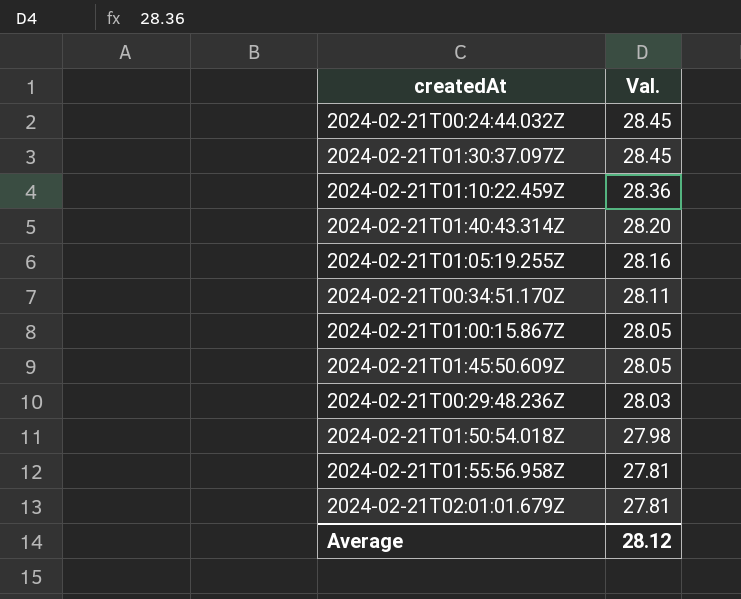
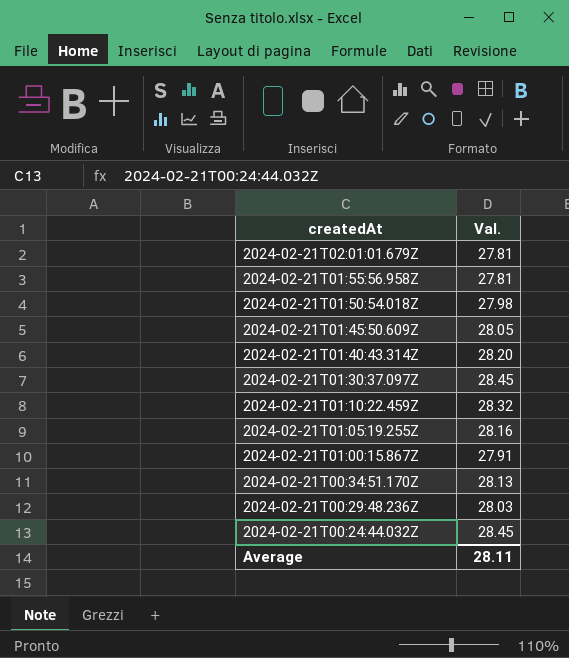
row order: Val. descending -> createdAt descending
2024-02-21T01:10:22.459Z | Val.: 28.36 -> 28.32
2024-02-21T01:00:15.867Z | Val.: 28.05 -> 27.91
2024-02-21T00:34:51.170Z | Val.: 28.11 -> 28.13
Average | Val.: 28.12 -> 28.11

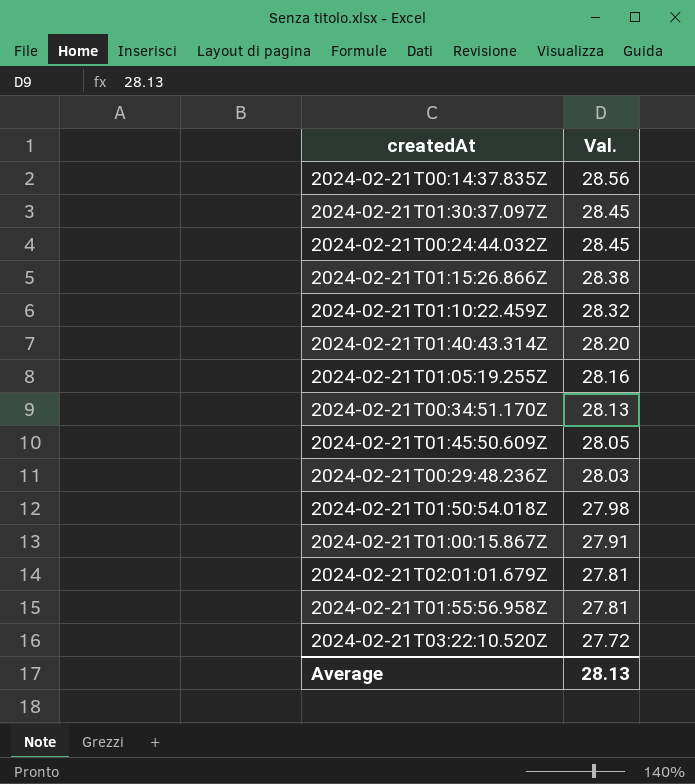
row order: createdAt descending -> Val. descending
row 2024-02-21T00:14:37.835Z: none -> 28.56
row 2024-02-21T01:15:26.866Z: none -> 28.38
row 2024-02-21T03:22:10.520Z: none -> 27.72
Average | Val.: 28.11 -> 28.13

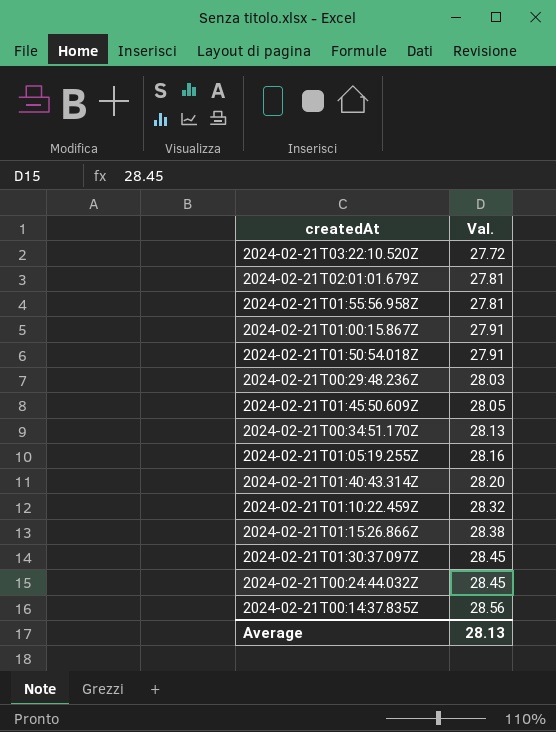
row order: Val. descending -> Val. ascending
2024-02-21T01:50:54.018Z | Val.: 27.98 -> 27.91

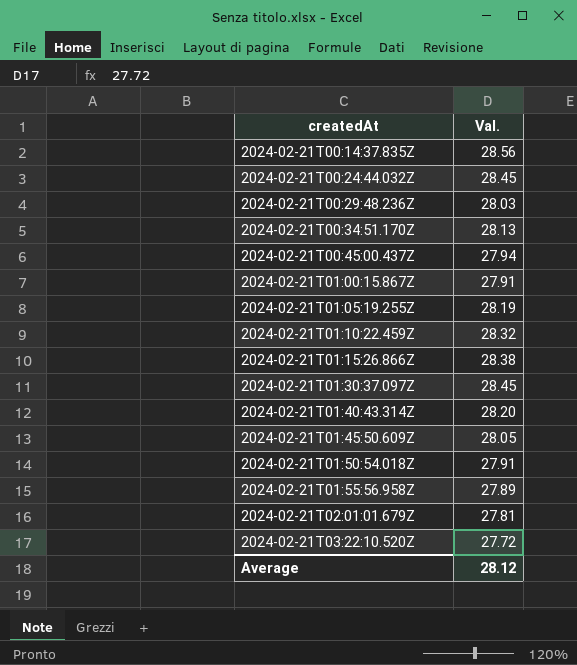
row order: Val. ascending -> createdAt ascending
row 2024-02-21T00:45:00.437Z: none -> 27.94
2024-02-21T01:05:19.255Z | Val.: 28.16 -> 28.19
2024-02-21T01:55:56.958Z | Val.: 27.81 -> 27.89
Average | Val.: 28.13 -> 28.12

